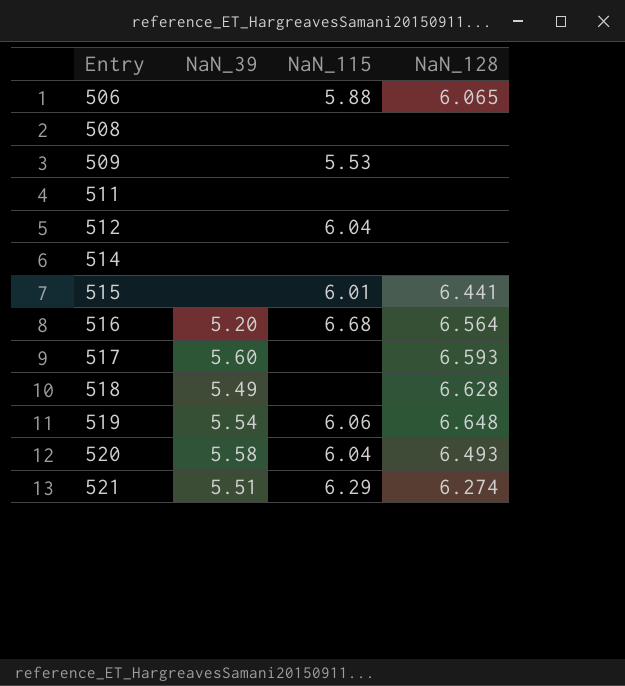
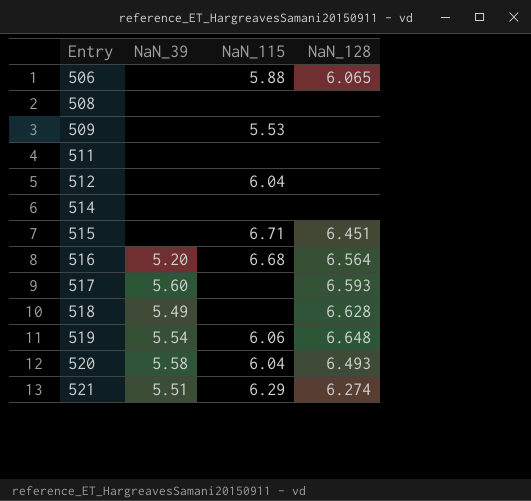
515 | NaN_115: 6.01 -> 6.71
515 | NaN_128: 6.441 -> 6.451

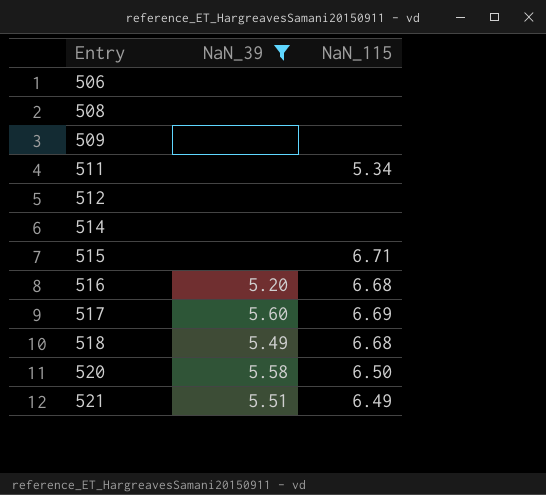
filter: none -> NaN_39 != 5.54
column NaN_128 | position: 4 -> none
506 | NaN_115: 5.88 -> none
509 | NaN_115: 5.53 -> none
511 | NaN_115: none -> 5.34
512 | NaN_115: 6.04 -> none
517 | NaN_115: none -> 6.69
518 | NaN_115: none -> 6.68
520 | NaN_115: 6.04 -> 6.50
521 | NaN_115: 6.29 -> 6.49

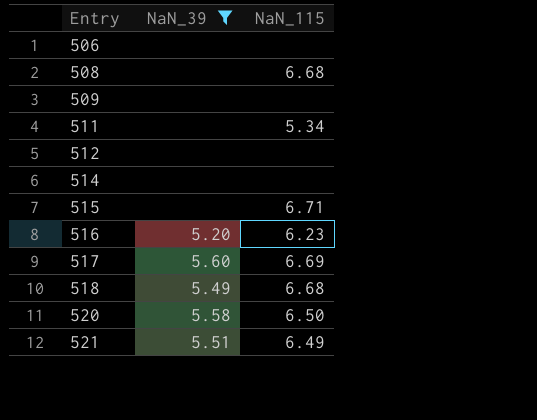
508 | NaN_115: none -> 6.68
516 | NaN_115: 6.68 -> 6.23

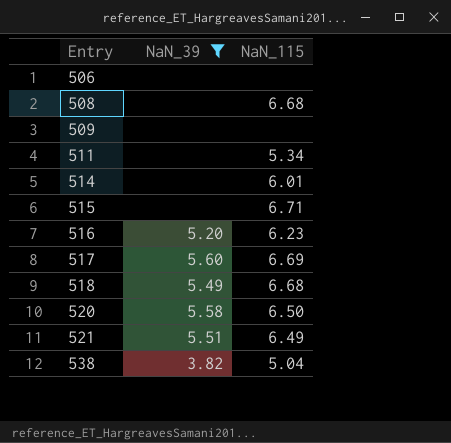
row 512: none | none -> none
514 | NaN_115: none -> 6.01
row 538: none -> 3.82 | 5.04

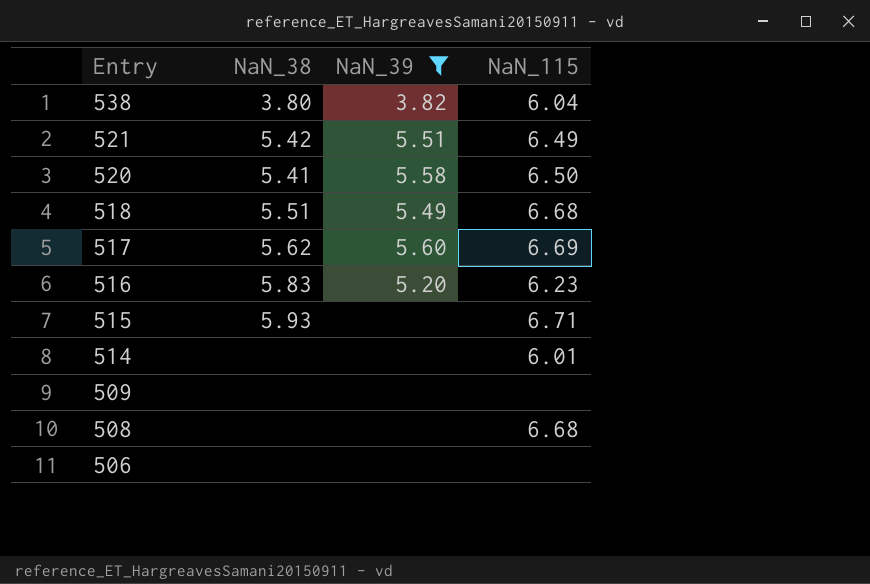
row order: Entry ascending -> Entry descending
column NaN_38 | position: none -> 2
row 511: none | 5.34 -> none
538 | NaN_115: 5.04 -> 6.04

